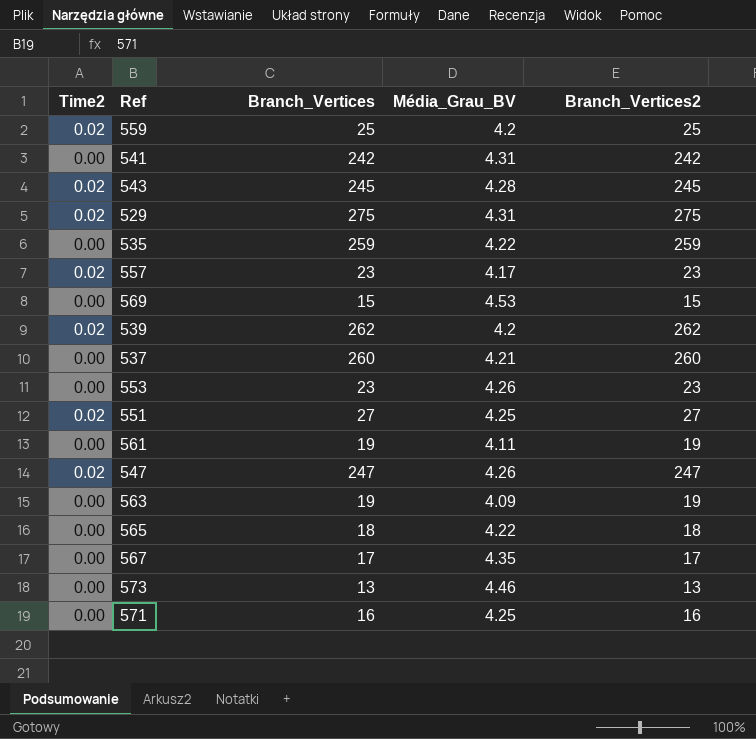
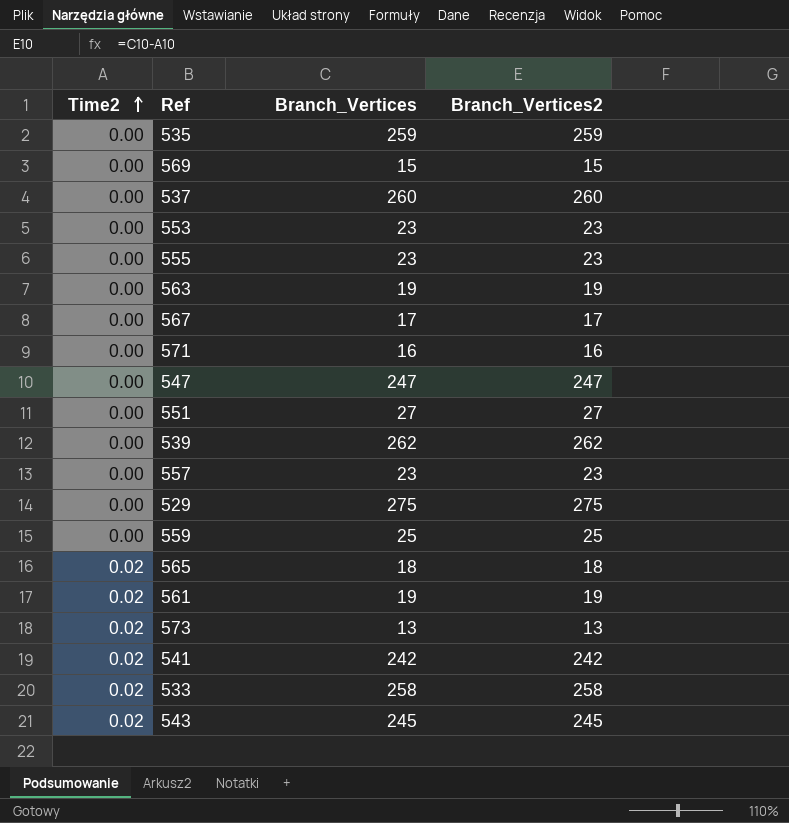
row order: none -> Time2 ascending
column Média_Grau_BV | position: 4 -> none
row 555: none -> 0.00 | 23 | 23
547 | Time2: 0.02 -> 0.00
551 | Time2: 0.02 -> 0.00
539 | Time2: 0.02 -> 0.00
557 | Time2: 0.02 -> 0.00
529 | Time2: 0.02 -> 0.00
559 | Time2: 0.02 -> 0.00
565 | Time2: 0.00 -> 0.02
561 | Time2: 0.00 -> 0.02
573 | Time2: 0.00 -> 0.02
541 | Time2: 0.00 -> 0.02
row 533: none -> 0.02 | 258 | 258

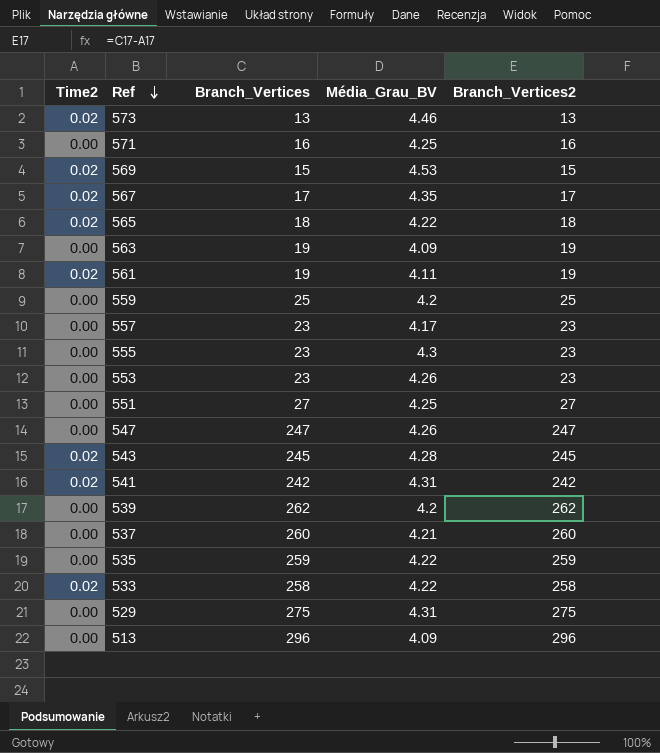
row order: Time2 ascending -> Ref descending
column Média_Grau_BV | position: none -> 4
569 | Time2: 0.00 -> 0.02
567 | Time2: 0.00 -> 0.02
row 513: none -> 0.00 | 296 | 4.09 | 296

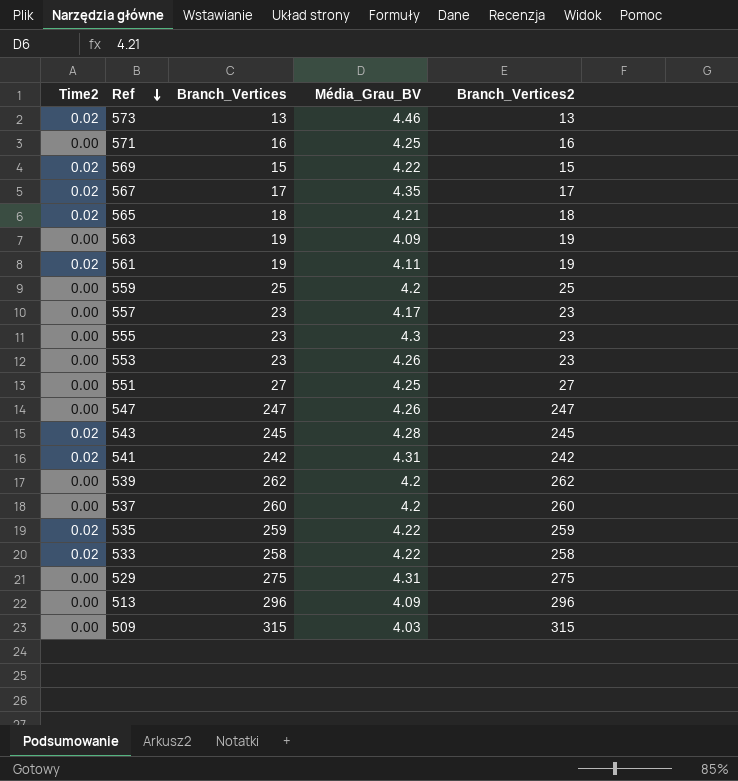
569 | Média_Grau_BV: 4.53 -> 4.22
565 | Média_Grau_BV: 4.22 -> 4.21
537 | Média_Grau_BV: 4.21 -> 4.2
535 | Time2: 0.00 -> 0.02
row 509: none -> 0.00 | 315 | 4.03 | 315

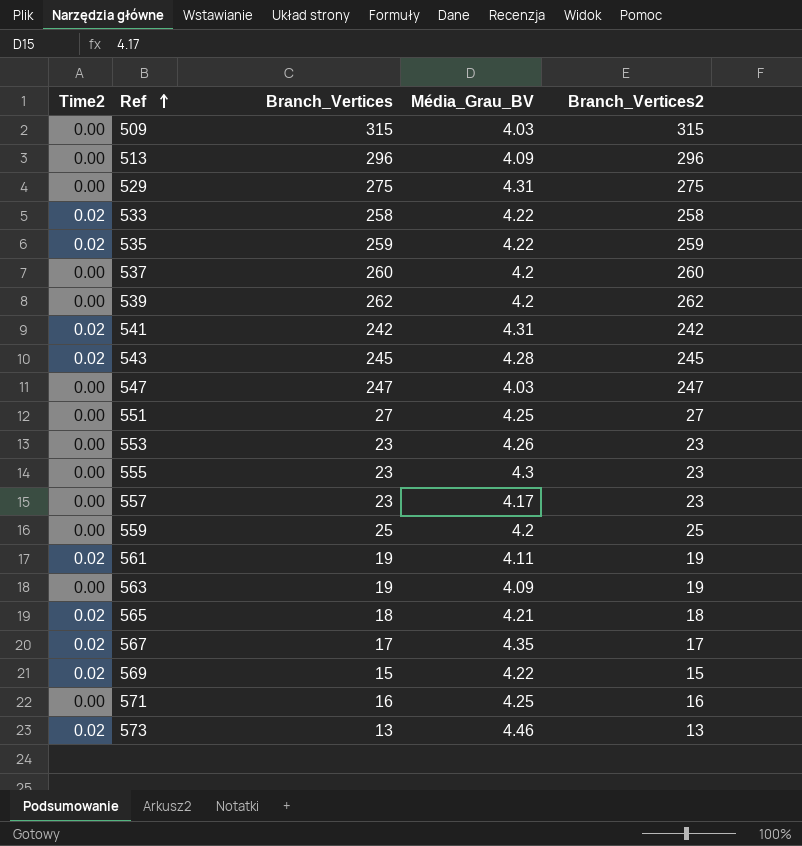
row order: Ref descending -> Ref ascending
547 | Média_Grau_BV: 4.26 -> 4.03

